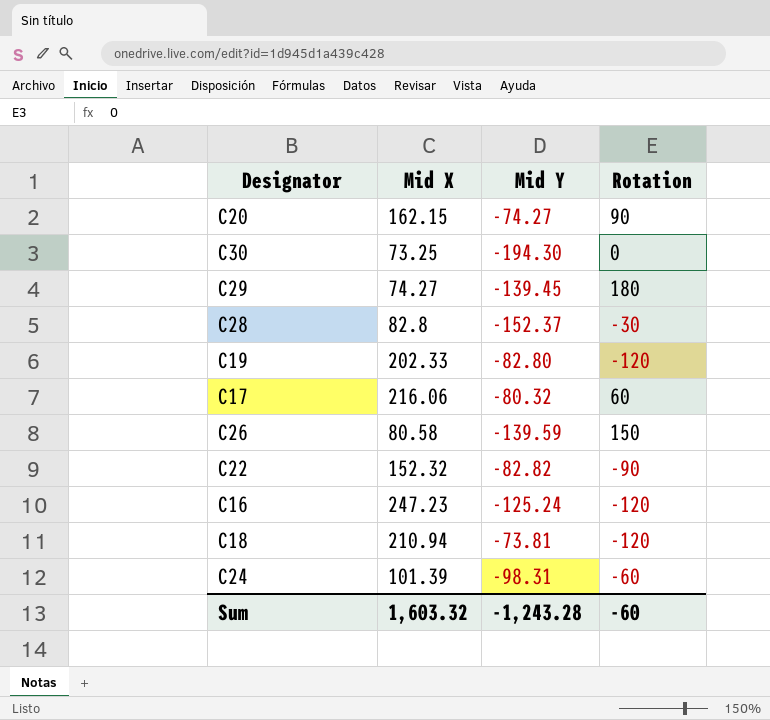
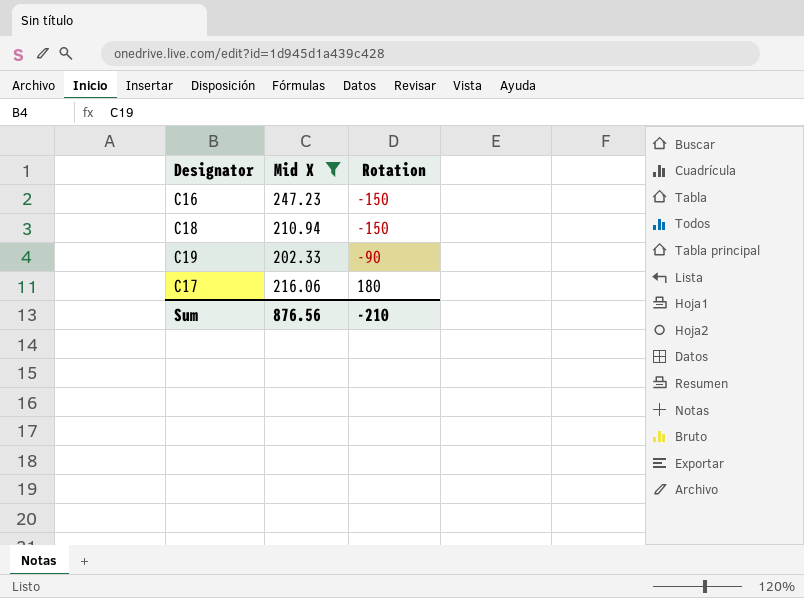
filter: none -> Mid X >= 202.33
row order: none -> Rotation ascending
column Mid Y | position: 3 -> none
C16 | Rotation: -120 -> -150
C18 | Rotation: -120 -> -150
C19 | Rotation: -120 -> -90
C17 | Rotation: 60 -> 180
Sum | Mid X: 1,603.32 -> 876.56
Sum | Rotation: -60 -> -210

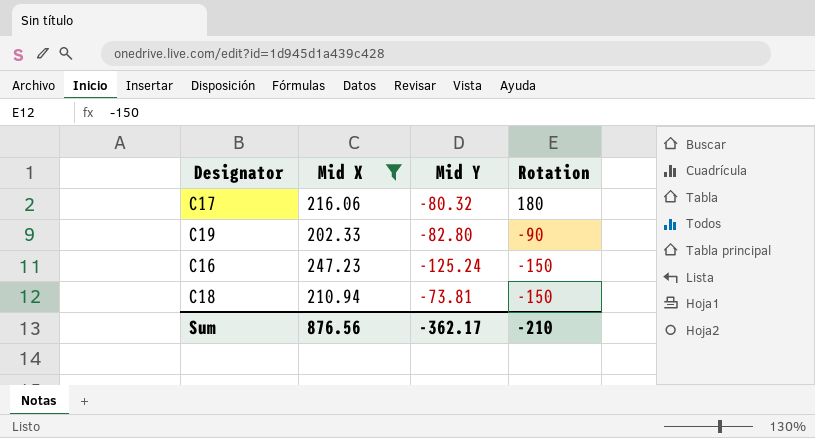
row order: Rotation ascending -> Rotation descending
column Mid Y | position: none -> 3

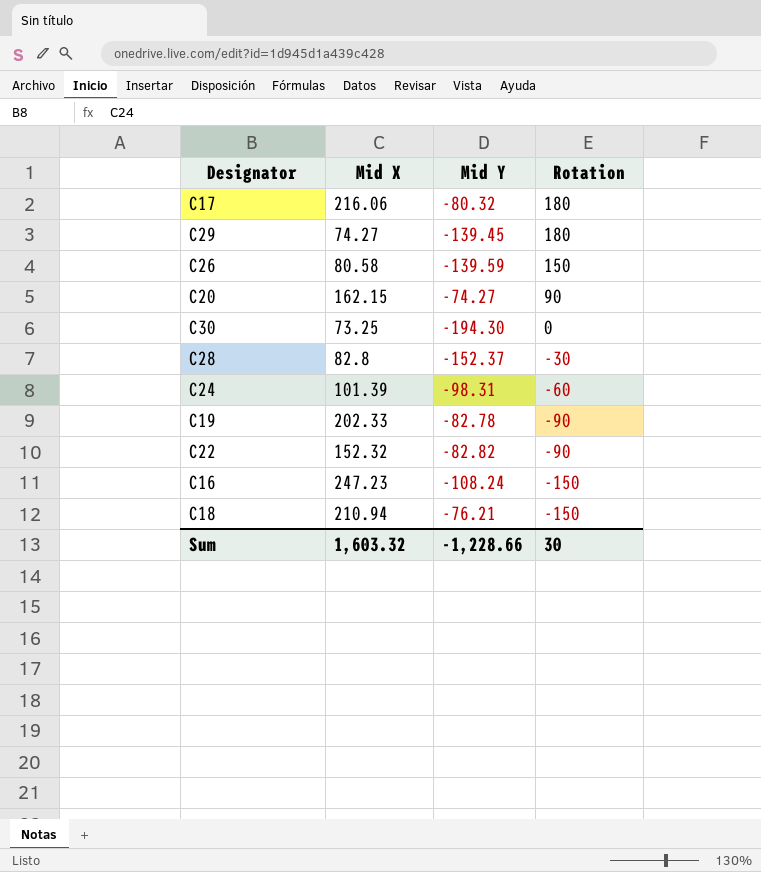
filter: Mid X >= 202.33 -> none
C19 | Mid Y: -82.80 -> -82.78
C16 | Mid Y: -125.24 -> -108.24
C18 | Mid Y: -73.81 -> -76.21
Sum | Mid X: 876.56 -> 1,603.32
Sum | Mid Y: -362.17 -> -1,228.66
Sum | Rotation: -210 -> 30

